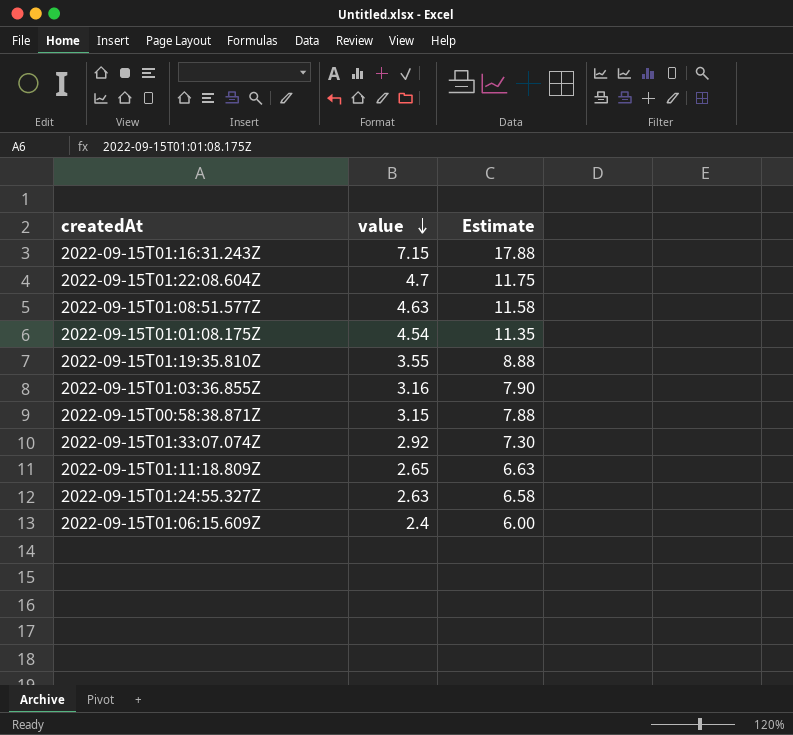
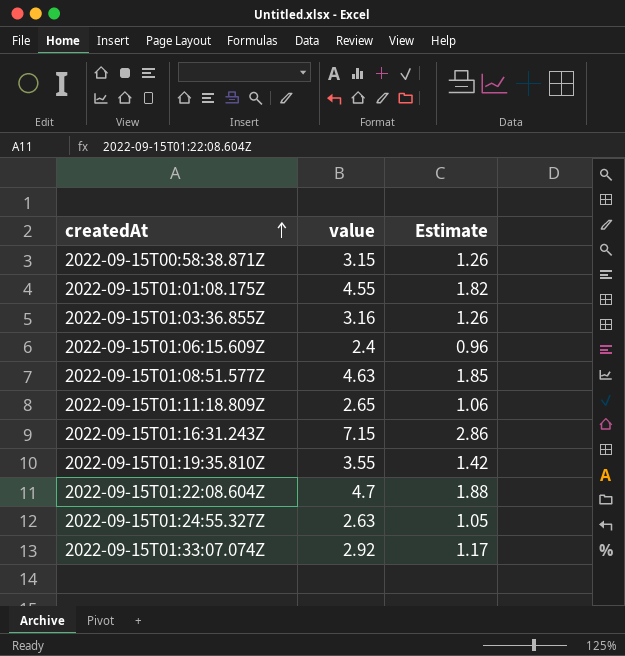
row order: value descending -> createdAt ascending
column Estimate | formula: [value] * 2.5 -> [value] * 0.4
2022-09-15T01:01:08.175Z | value: 4.54 -> 4.55

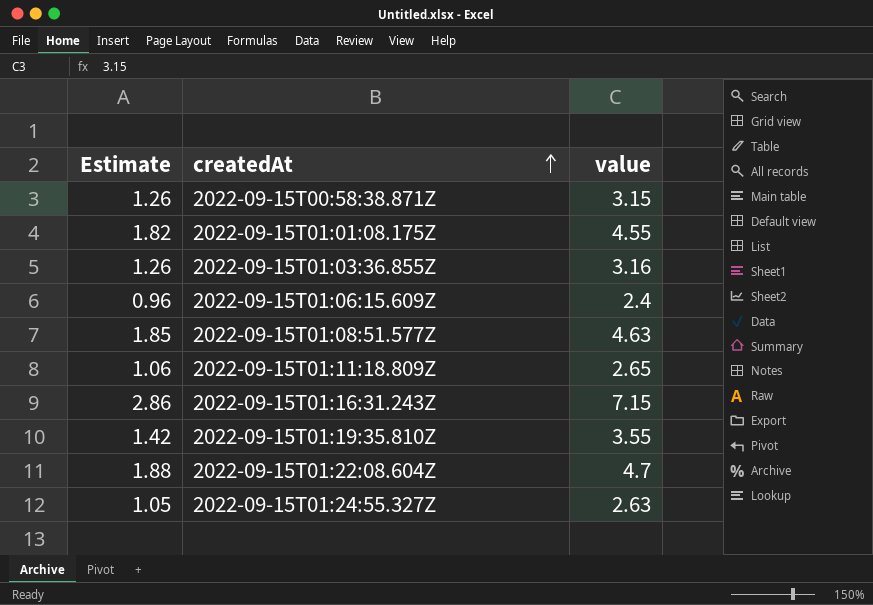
column Estimate | position: 3 -> 1
row 2022-09-15T01:33:07.074Z: 2.92 | 1.17 -> none

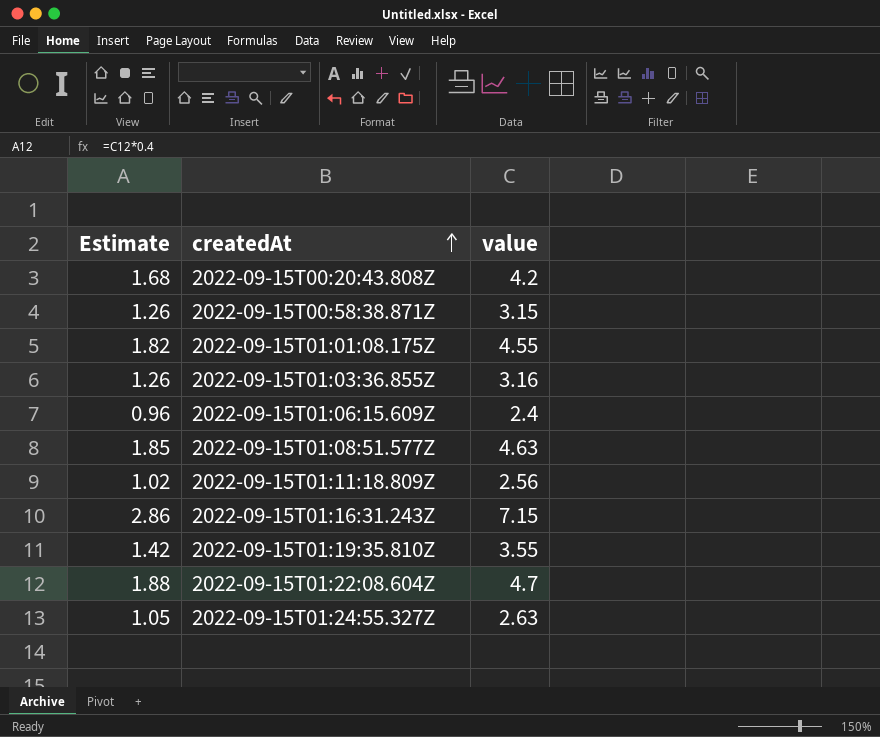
row 2022-09-15T00:20:43.808Z: none -> 1.68 | 4.2
2022-09-15T01:11:18.809Z | Estimate: 1.06 -> 1.02
2022-09-15T01:11:18.809Z | value: 2.65 -> 2.56

